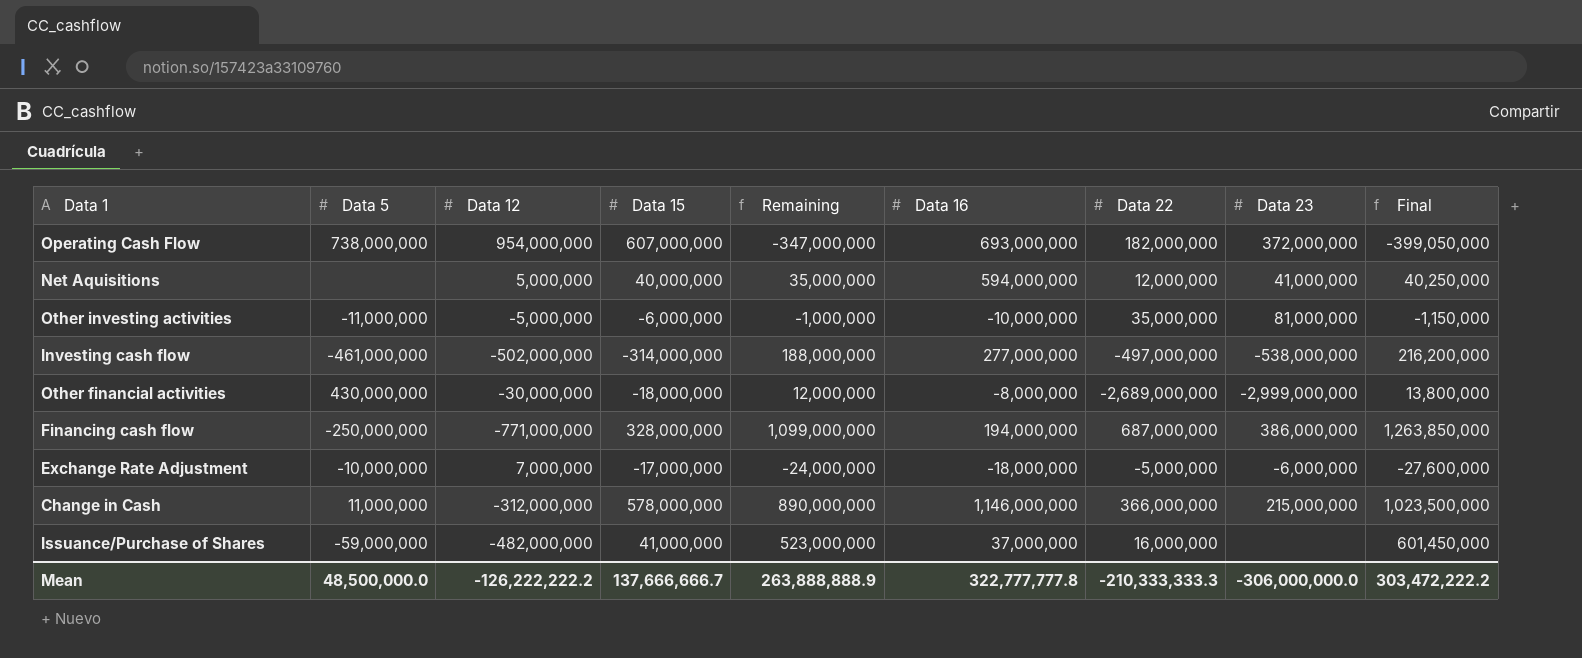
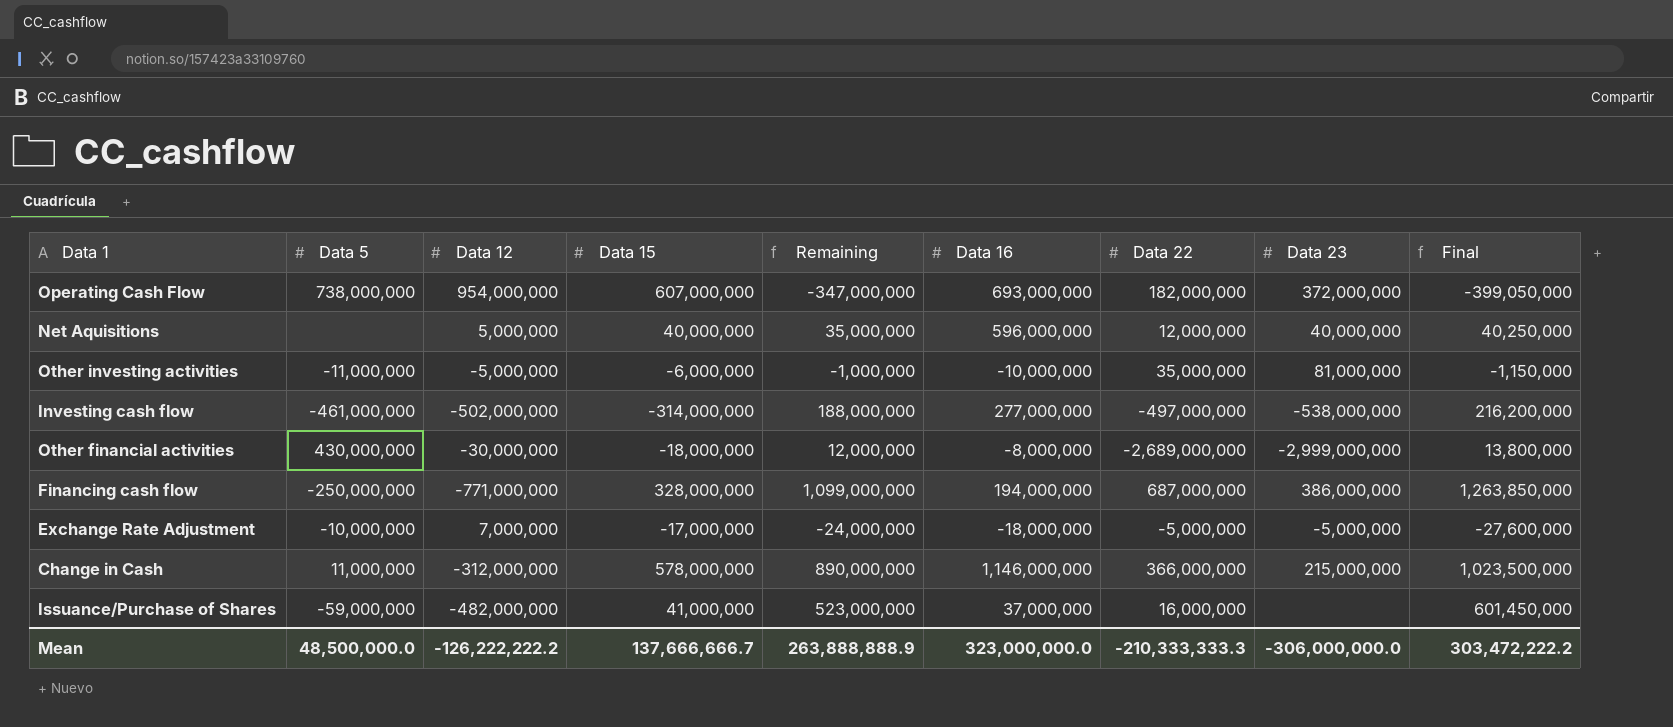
Net Aquisitions | Data 16: 594,000,000 -> 596,000,000
Net Aquisitions | Data 23: 41,000,000 -> 40,000,000
Exchange Rate Adjustment | Data 23: -6,000,000 -> -5,000,000
Mean | Data 16: 322,777,777.8 -> 323,000,000.0

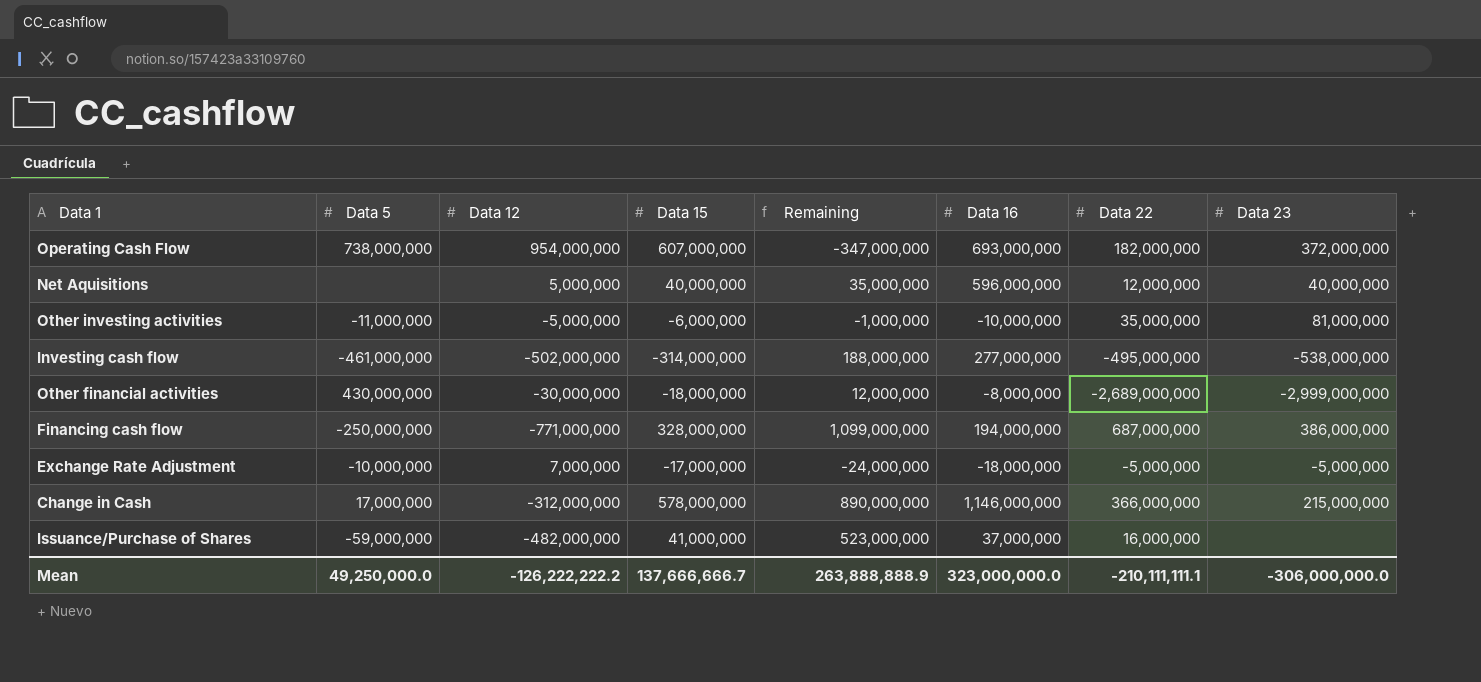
column Final | formula: [Remaining] * 1.15 -> none
Investing cash flow | Data 22: -497,000,000 -> -495,000,000
Change in Cash | Data 5: 11,000,000 -> 17,000,000
Mean | Data 5: 48,500,000.0 -> 49,250,000.0
Mean | Data 22: -210,333,333.3 -> -210,111,111.1

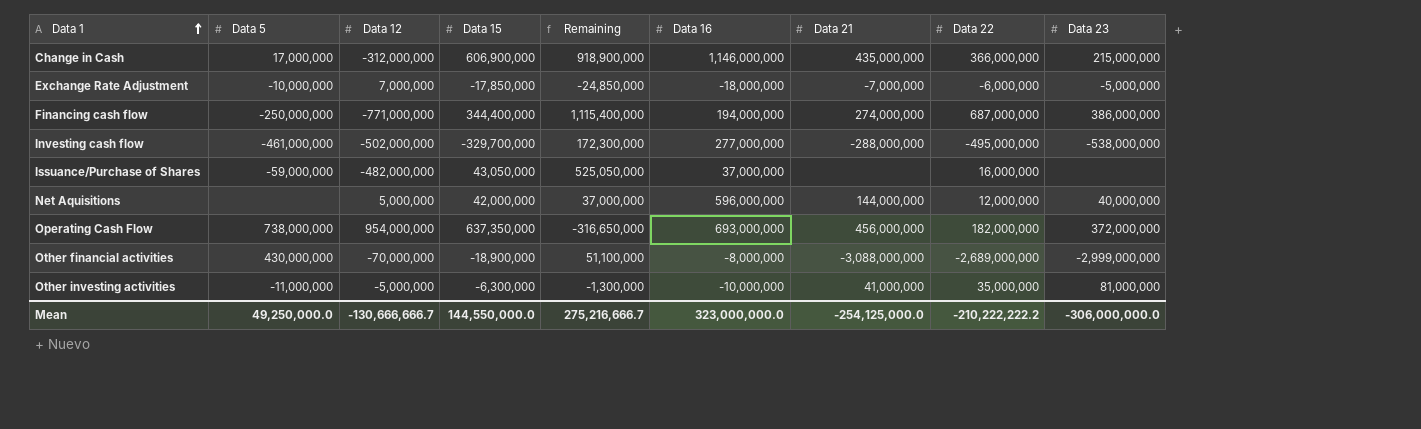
row order: none -> Data 1 ascending
column Data 21 | position: none -> 7
Change in Cash | Data 15: 578,000,000 -> 606,900,000
Change in Cash | Remaining: 890,000,000 -> 918,900,000
Exchange Rate Adjustment | Data 15: -17,000,000 -> -17,850,000
Exchange Rate Adjustment | Remaining: -24,000,000 -> -24,850,000
Exchange Rate Adjustment | Data 22: -5,000,000 -> -6,000,000
Financing cash flow | Data 15: 328,000,000 -> 344,400,000
Financing cash flow | Remaining: 1,099,000,000 -> 1,115,400,000
Investing cash flow | Data 15: -314,000,000 -> -329,700,000
Investing cash flow | Remaining: 188,000,000 -> 172,300,000
Issuance/Purchase of Shares | Data 15: 41,000,000 -> 43,050,000
Issuance/Purchase of Shares | Remaining: 523,000,000 -> 525,050,000
Net Aquisitions | Data 15: 40,000,000 -> 42,000,000
Net Aquisitions | Remaining: 35,000,000 -> 37,000,000
Operating Cash Flow | Data 15: 607,000,000 -> 637,350,000
Operating Cash Flow | Remaining: -347,000,000 -> -316,650,000
Other financial activities | Data 12: -30,000,000 -> -70,000,000
Other financial activities | Data 15: -18,000,000 -> -18,900,000
Other financial activities | Remaining: 12,000,000 -> 51,100,000
Other investing activities | Data 15: -6,000,000 -> -6,300,000
Other investing activities | Remaining: -1,000,000 -> -1,300,000
Mean | Data 12: -126,222,222.2 -> -130,666,666.7
Mean | Data 15: 137,666,666.7 -> 144,550,000.0
Mean | Remaining: 263,888,888.9 -> 275,216,666.7
Mean | Data 22: -210,111,111.1 -> -210,222,222.2

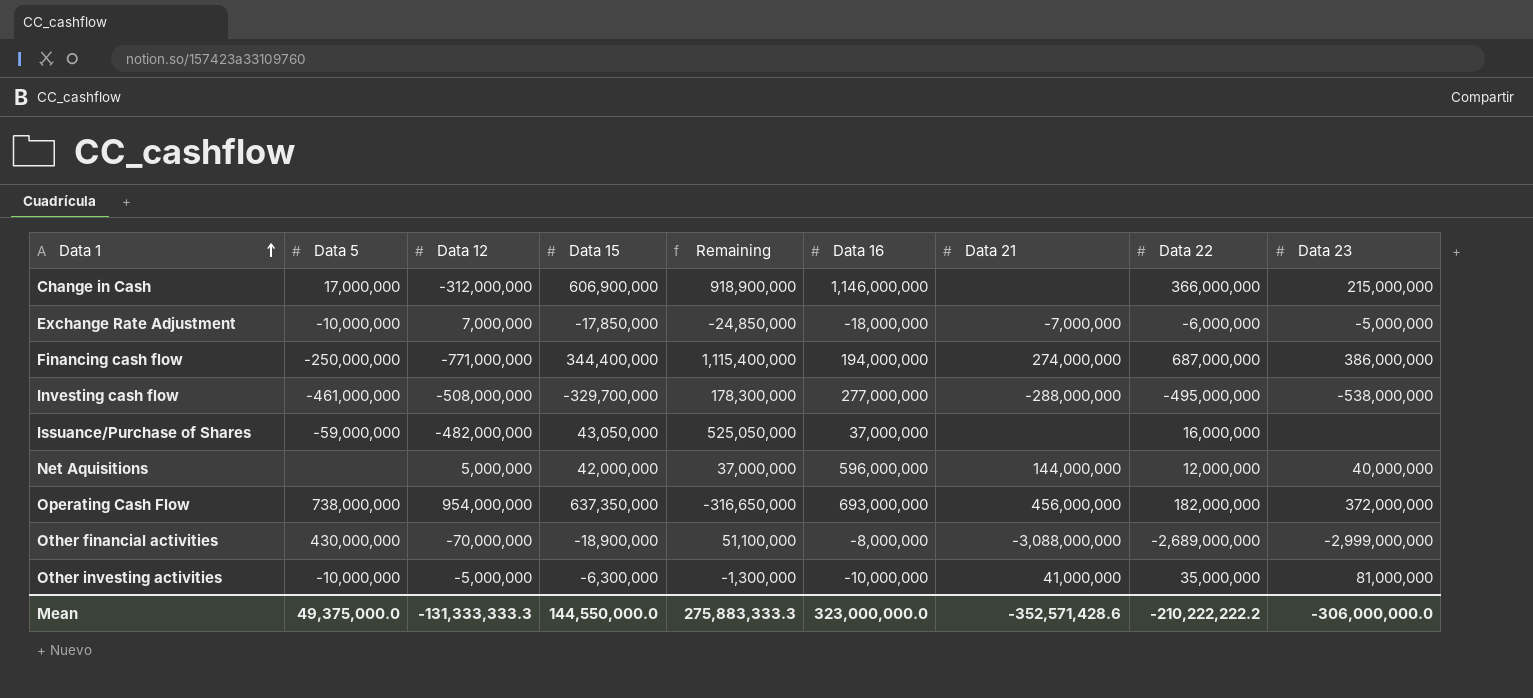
Change in Cash | Data 21: 435,000,000 -> none
Investing cash flow | Data 12: -502,000,000 -> -508,000,000
Investing cash flow | Remaining: 172,300,000 -> 178,300,000
Other investing activities | Data 5: -11,000,000 -> -10,000,000
Mean | Data 5: 49,250,000.0 -> 49,375,000.0
Mean | Data 12: -130,666,666.7 -> -131,333,333.3
Mean | Remaining: 275,216,666.7 -> 275,883,333.3
Mean | Data 21: -254,125,000.0 -> -352,571,428.6

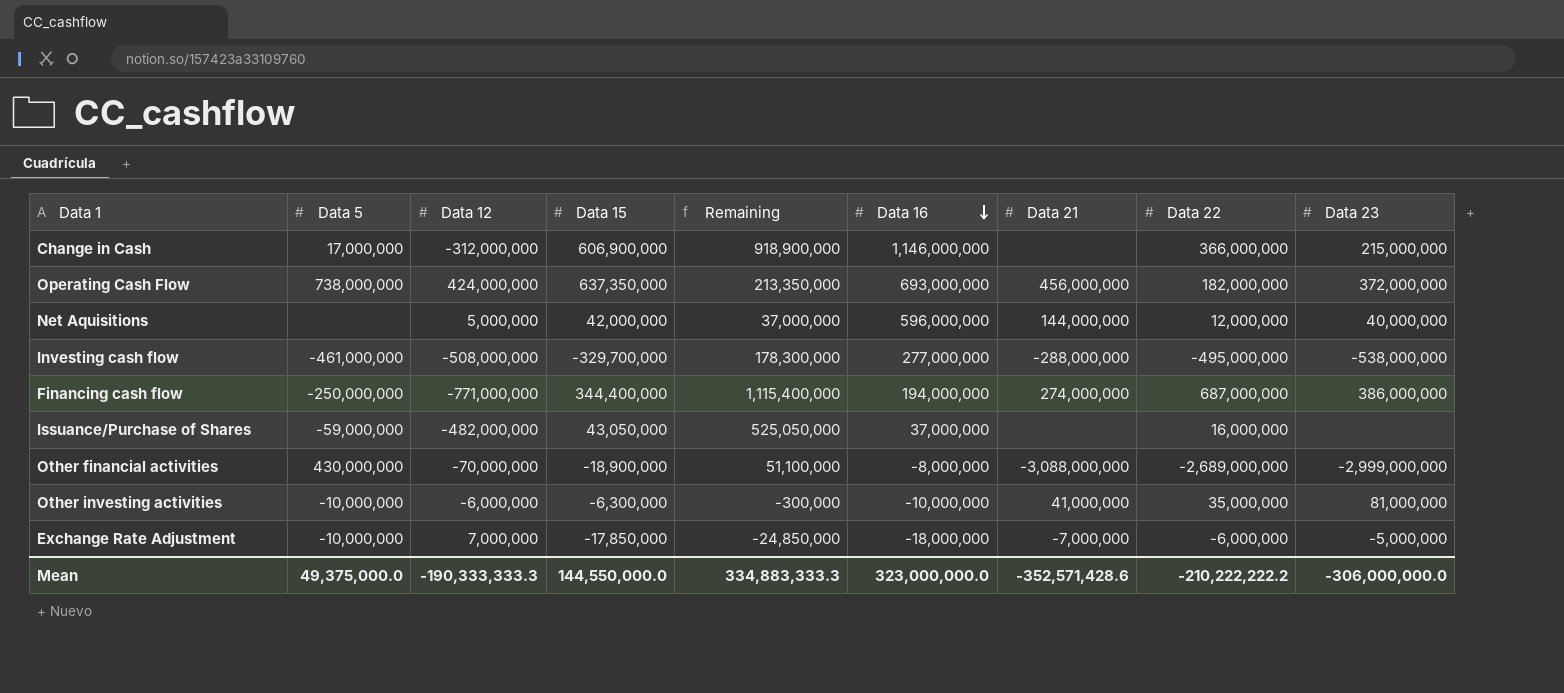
row order: Data 1 ascending -> Data 16 descending
Operating Cash Flow | Data 12: 954,000,000 -> 424,000,000
Operating Cash Flow | Remaining: -316,650,000 -> 213,350,000
Other investing activities | Data 12: -5,000,000 -> -6,000,000
Other investing activities | Remaining: -1,300,000 -> -300,000
Mean | Data 12: -131,333,333.3 -> -190,333,333.3
Mean | Remaining: 275,883,333.3 -> 334,883,333.3

